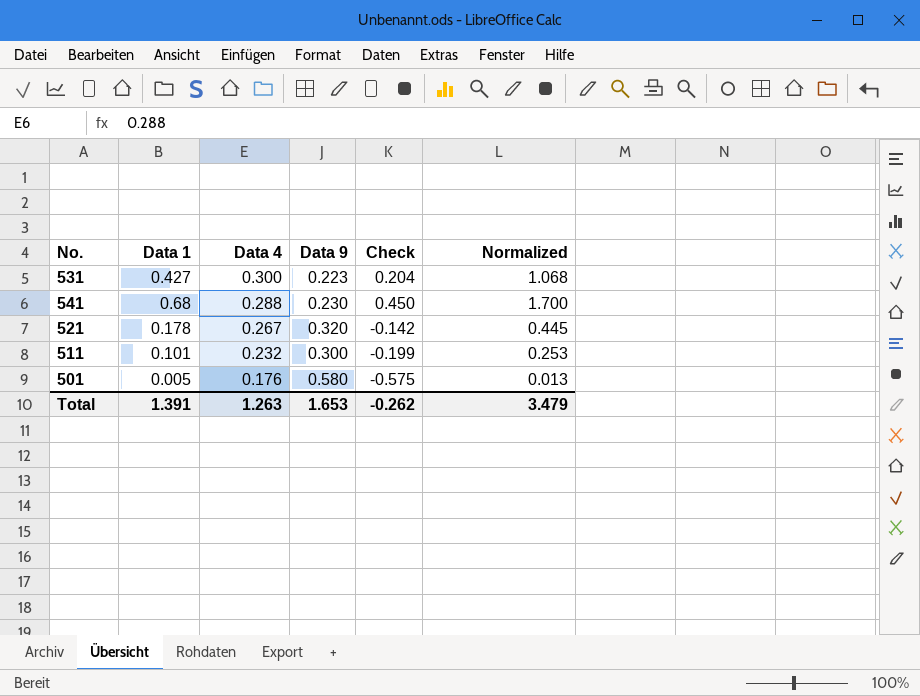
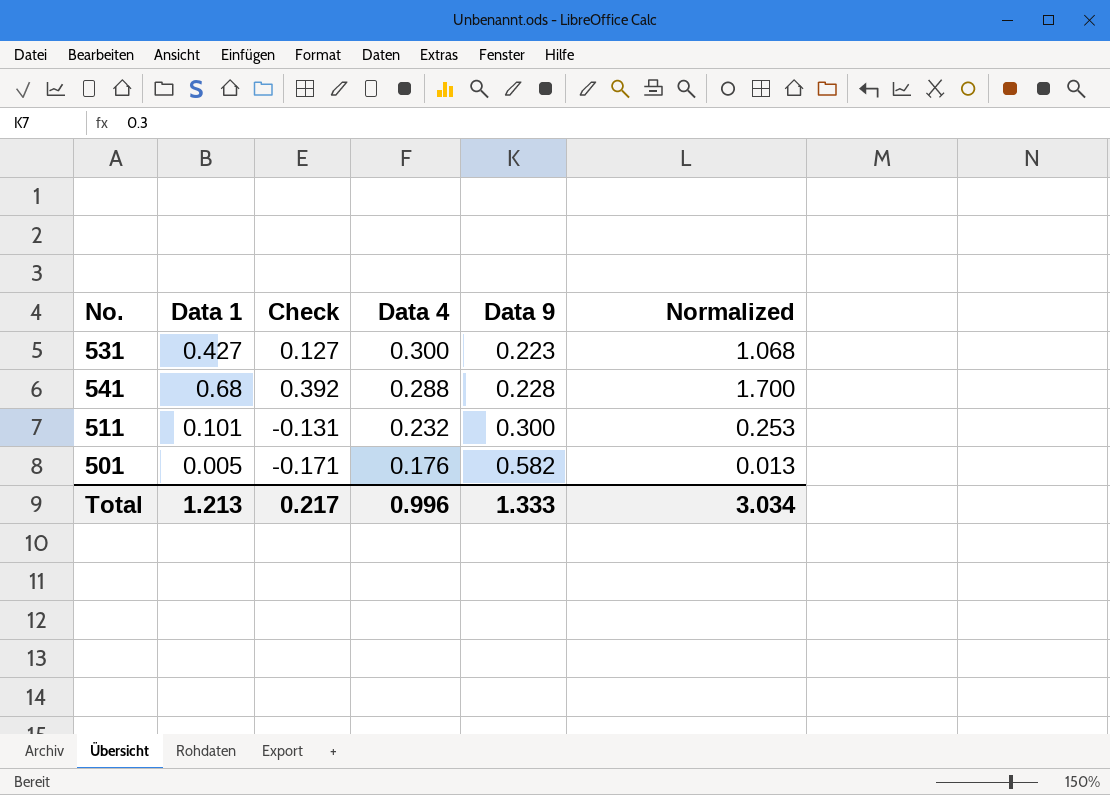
column Check | formula: [Data 1] - [Data 9] -> [Data 1] - [Data 4]
column Check | position: 5 -> 3
row 521: 0.178 | 0.267 | 0.320 | -0.142 | 0.445 -> none
541 | Data 9: 0.230 -> 0.228
501 | Data 9: 0.580 -> 0.582
Total | Data 1: 1.391 -> 1.213
Total | Check: -0.262 -> 0.217
Total | Data 4: 1.263 -> 0.996
Total | Data 9: 1.653 -> 1.333
Total | Normalized: 3.479 -> 3.034

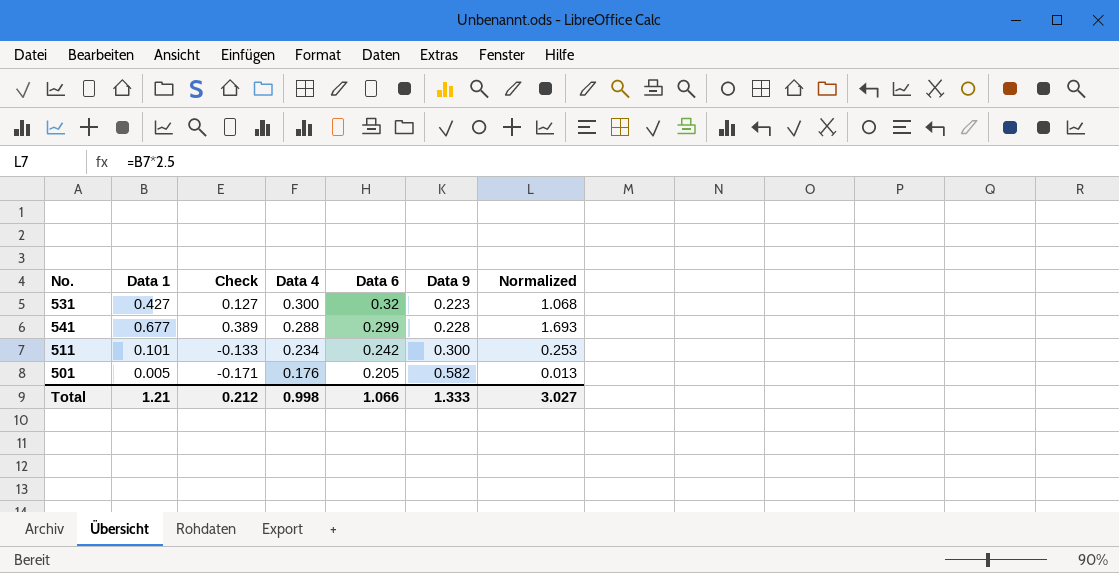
column Data 6 | position: none -> 5
541 | Data 1: 0.68 -> 0.677
541 | Check: 0.392 -> 0.389
541 | Normalized: 1.700 -> 1.693
511 | Check: -0.131 -> -0.133
511 | Data 4: 0.232 -> 0.234
Total | Data 1: 1.213 -> 1.21
Total | Check: 0.217 -> 0.212
Total | Data 4: 0.996 -> 0.998
Total | Normalized: 3.034 -> 3.027

